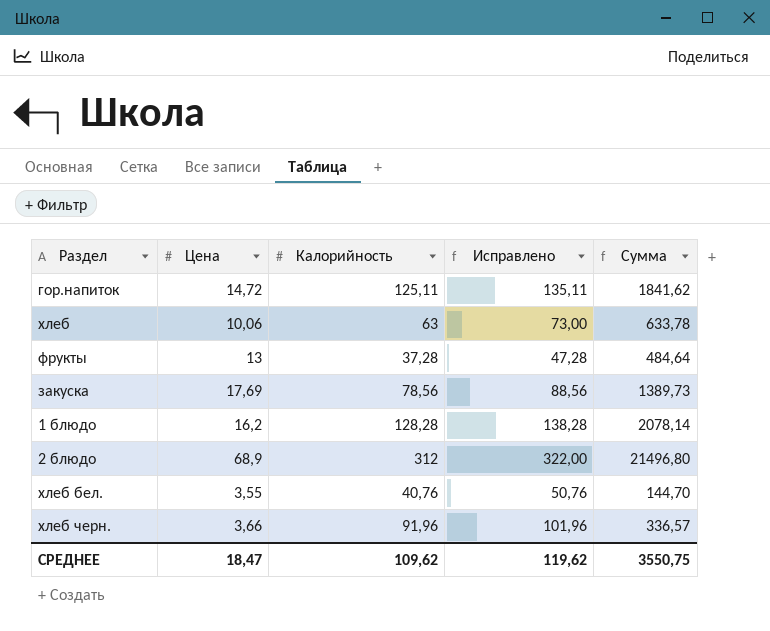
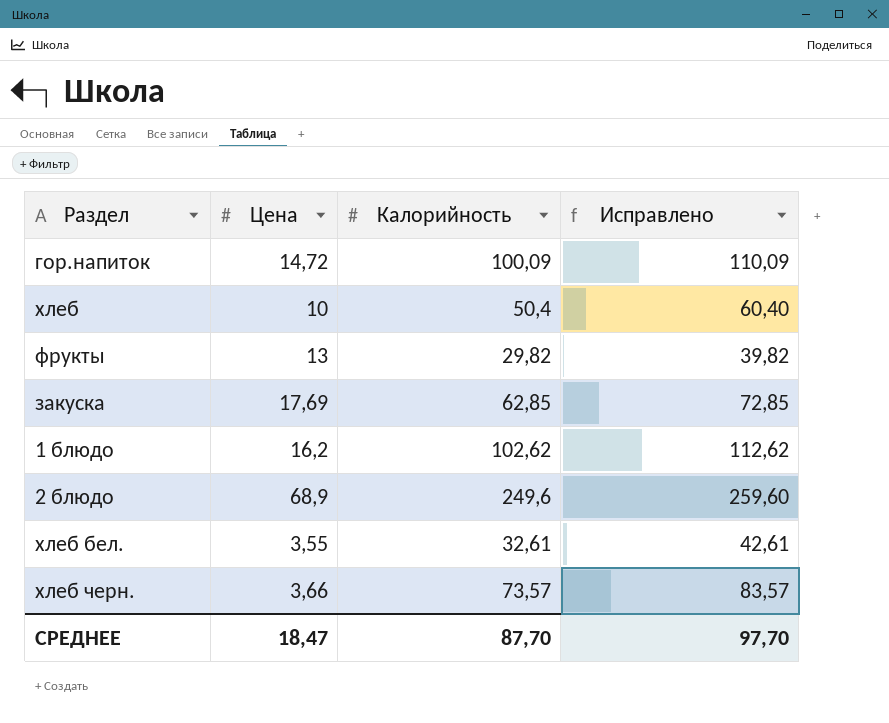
column Сумма | formula: [Цена] * [Калорийность] -> none
гор.напиток | Калорийность: 125,11 -> 100,09
гор.напиток | Исправлено: 135,11 -> 110,09
хлеб | Цена: 10,06 -> 10
хлеб | Калорийность: 63 -> 50,4
хлеб | Исправлено: 73,00 -> 60,40
фрукты | Калорийность: 37,28 -> 29,82
фрукты | Исправлено: 47,28 -> 39,82
закуска | Калорийность: 78,56 -> 62,85
закуска | Исправлено: 88,56 -> 72,85
1 блюдо | Калорийность: 128,28 -> 102,62
1 блюдо | Исправлено: 138,28 -> 112,62
2 блюдо | Калорийность: 312 -> 249,6
2 блюдо | Исправлено: 322,00 -> 259,60
хлеб бел. | Калорийность: 40,76 -> 32,61
хлеб бел. | Исправлено: 50,76 -> 42,61
хлеб черн. | Калорийность: 91,96 -> 73,57
хлеб черн. | Исправлено: 101,96 -> 83,57
СРЕДНЕЕ | Калорийность: 109,62 -> 87,70
СРЕДНЕЕ | Исправлено: 119,62 -> 97,70

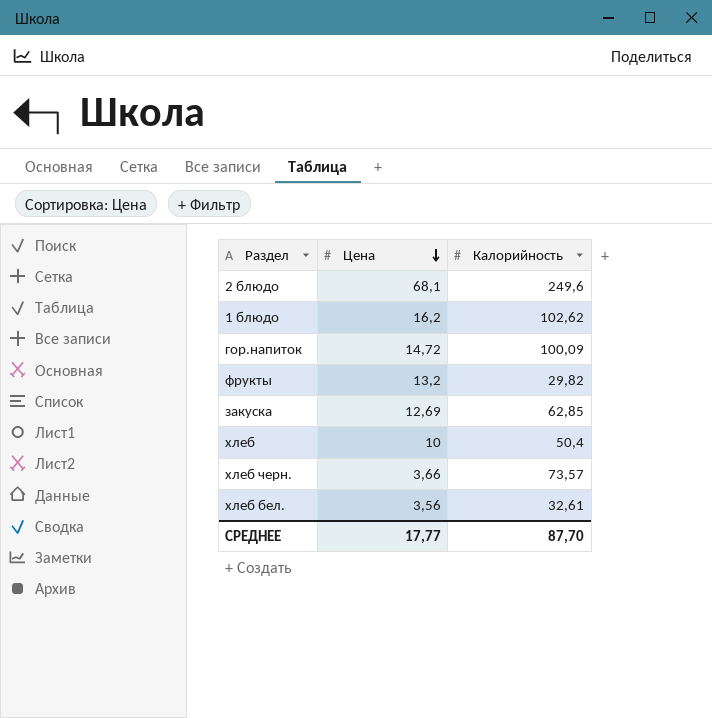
row order: none -> Цена descending
column Исправлено | formula: [Калорийность] + 10 -> none
2 блюдо | Цена: 68,9 -> 68,1
фрукты | Цена: 13 -> 13,2
закуска | Цена: 17,69 -> 12,69
хлеб бел. | Цена: 3,55 -> 3,56
СРЕДНЕЕ | Цена: 18,47 -> 17,77

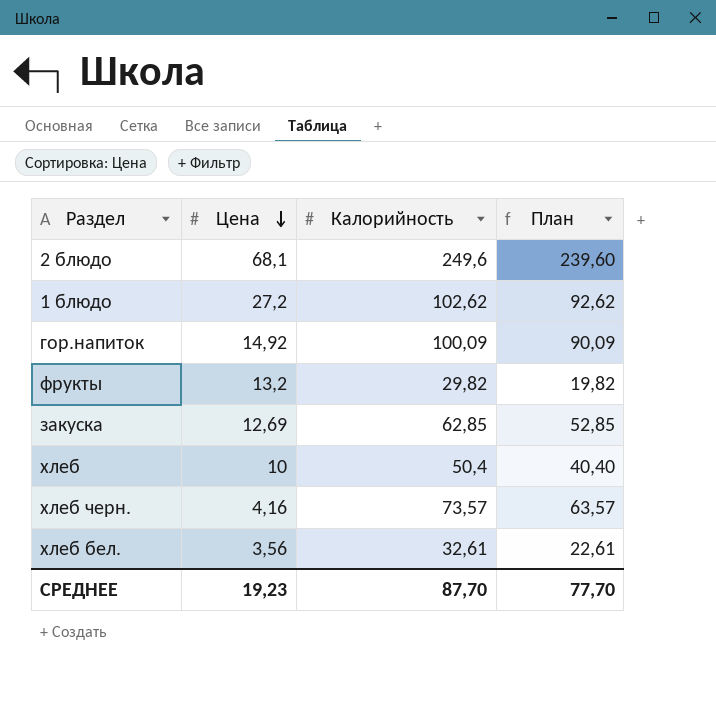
column План | formula: none -> [Калорийность] - 10
1 блюдо | Цена: 16,2 -> 27,2
гор.напиток | Цена: 14,72 -> 14,92
хлеб черн. | Цена: 3,66 -> 4,16
СРЕДНЕЕ | Цена: 17,77 -> 19,23

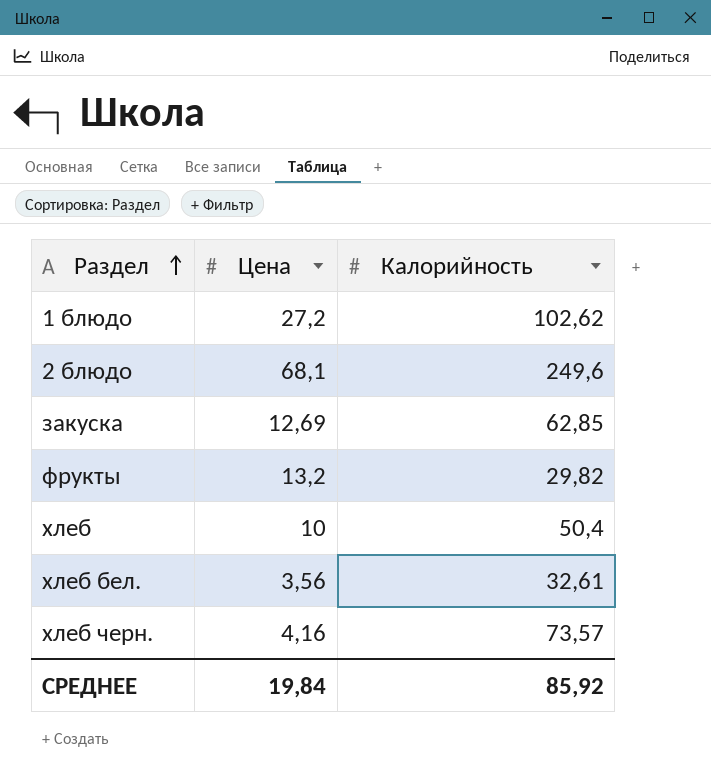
row order: Цена descending -> Раздел ascending
column План | formula: [Калорийность] - 10 -> none
row гор.напиток: 14,92 | 100,09 | 90,09 -> none
СРЕДНЕЕ | Цена: 19,23 -> 19,84
СРЕДНЕЕ | Калорийность: 87,70 -> 85,92

